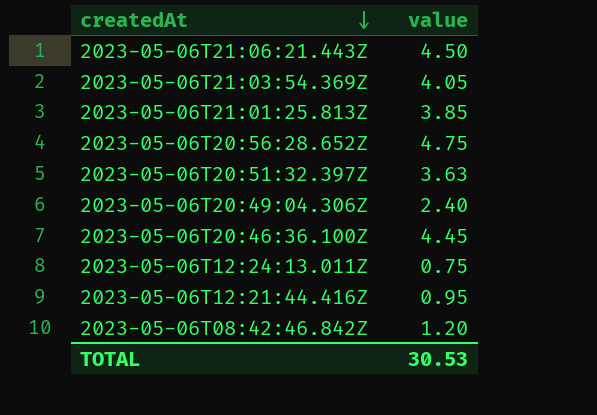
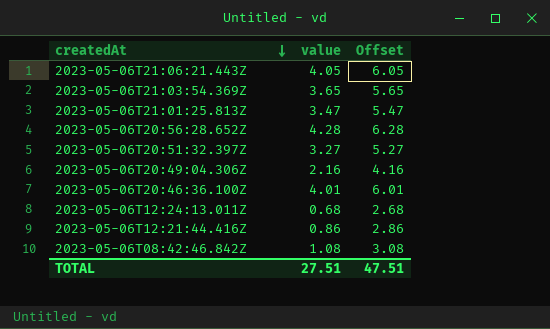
column Offset | formula: none -> [value] + 2
2023-05-06T21:06:21.443Z | value: 4.50 -> 4.05
2023-05-06T21:03:54.369Z | value: 4.05 -> 3.65
2023-05-06T21:01:25.813Z | value: 3.85 -> 3.47
2023-05-06T20:56:28.652Z | value: 4.75 -> 4.28
2023-05-06T20:51:32.397Z | value: 3.63 -> 3.27
2023-05-06T20:49:04.306Z | value: 2.40 -> 2.16
2023-05-06T20:46:36.100Z | value: 4.45 -> 4.01
2023-05-06T12:24:13.011Z | value: 0.75 -> 0.68
2023-05-06T12:21:44.416Z | value: 0.95 -> 0.86
2023-05-06T08:42:46.842Z | value: 1.20 -> 1.08
TOTAL | value: 30.53 -> 27.51

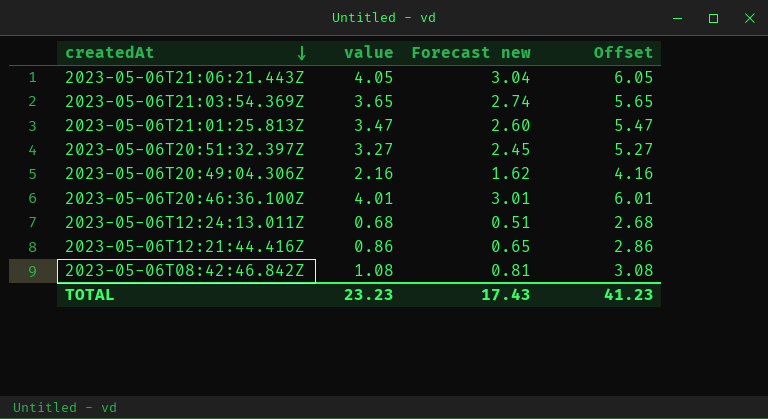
column Forecast new | formula: none -> [value] * 0.75
row 2023-05-06T20:56:28.652Z: 4.28 | 6.28 -> none
TOTAL | value: 27.51 -> 23.23
TOTAL | Offset: 47.51 -> 41.23

